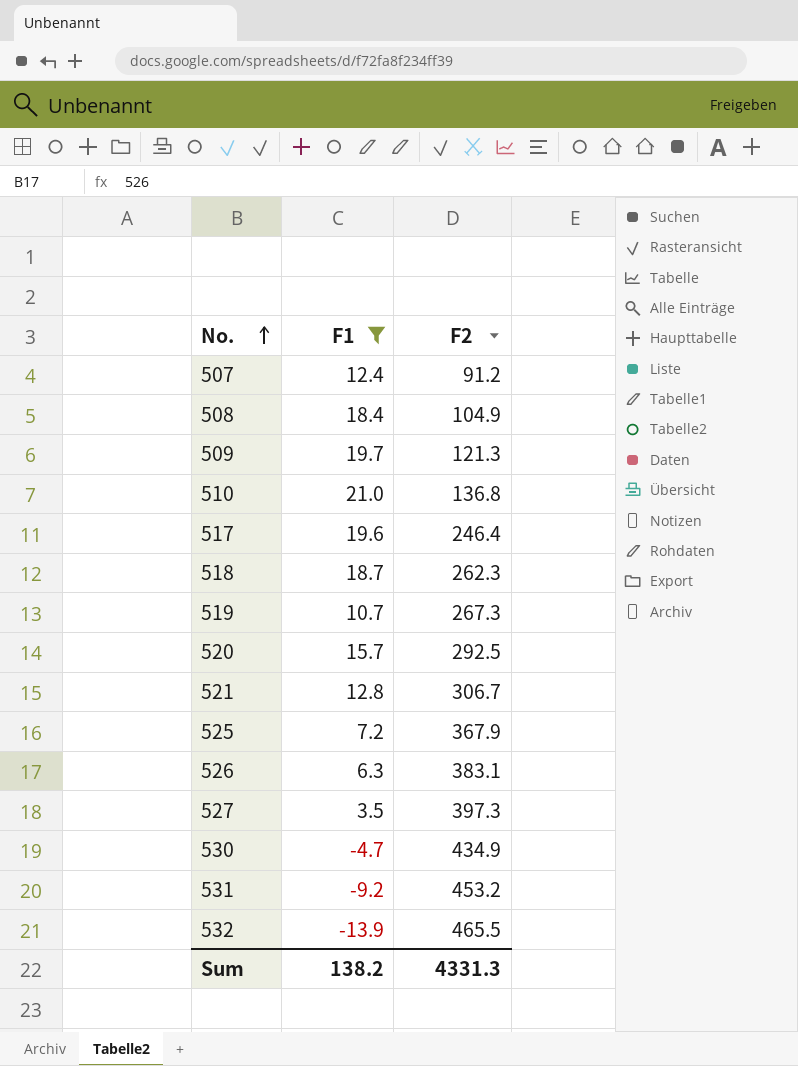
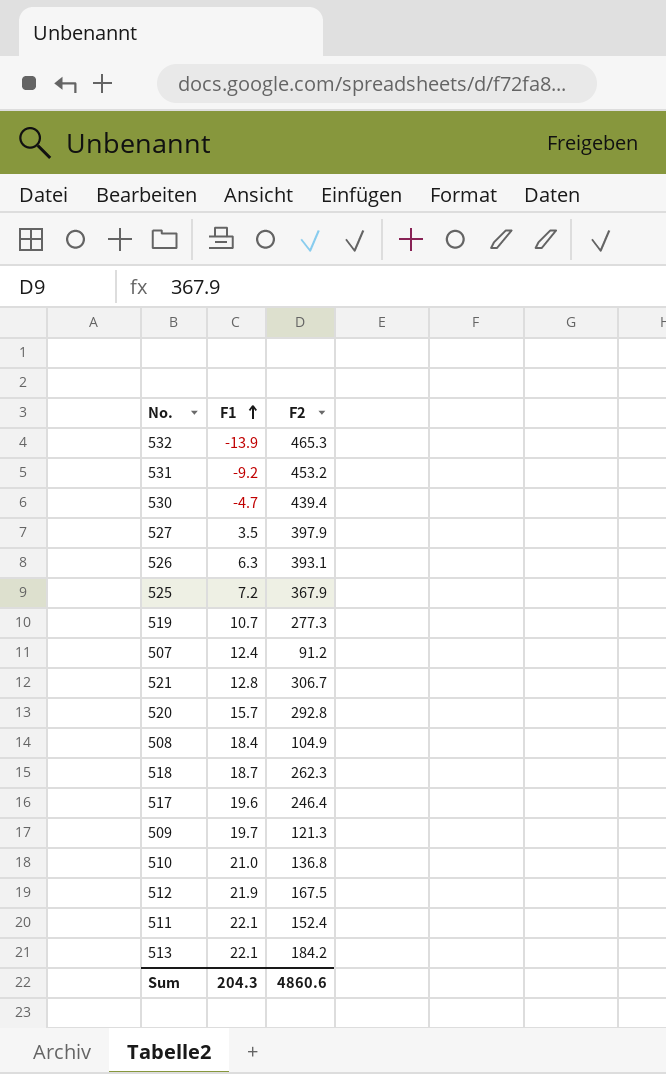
filter: F1 <= 21.0 -> none
row order: No. ascending -> F1 ascending
532 | F2: 465.5 -> 465.3
530 | F2: 434.9 -> 439.4
527 | F2: 397.3 -> 397.9
526 | F2: 383.1 -> 393.1
519 | F2: 267.3 -> 277.3
520 | F2: 292.5 -> 292.8
Sum | F1: 138.2 -> 204.3
Sum | F2: 4331.3 -> 4860.6

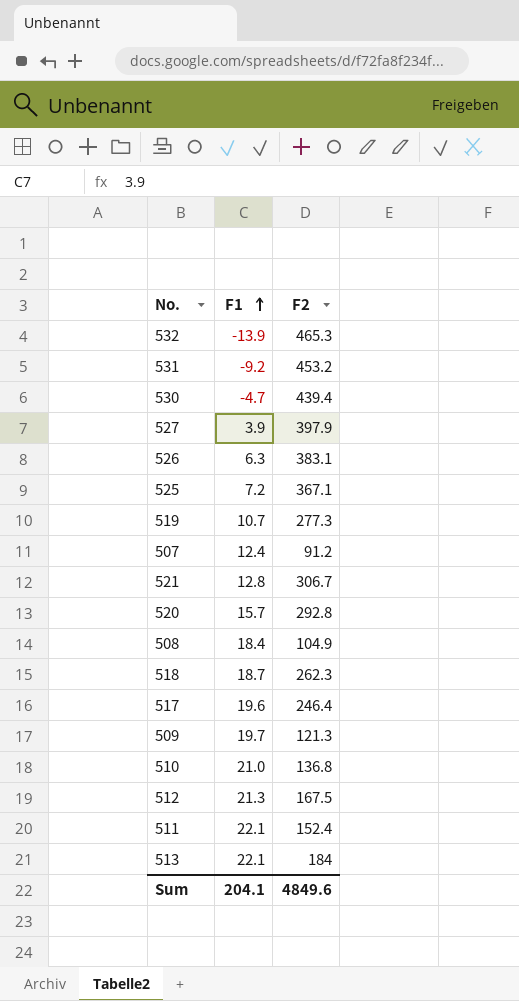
527 | F1: 3.5 -> 3.9
526 | F2: 393.1 -> 383.1
525 | F2: 367.9 -> 367.1
512 | F1: 21.9 -> 21.3
513 | F2: 184.2 -> 184
Sum | F1: 204.3 -> 204.1
Sum | F2: 4860.6 -> 4849.6

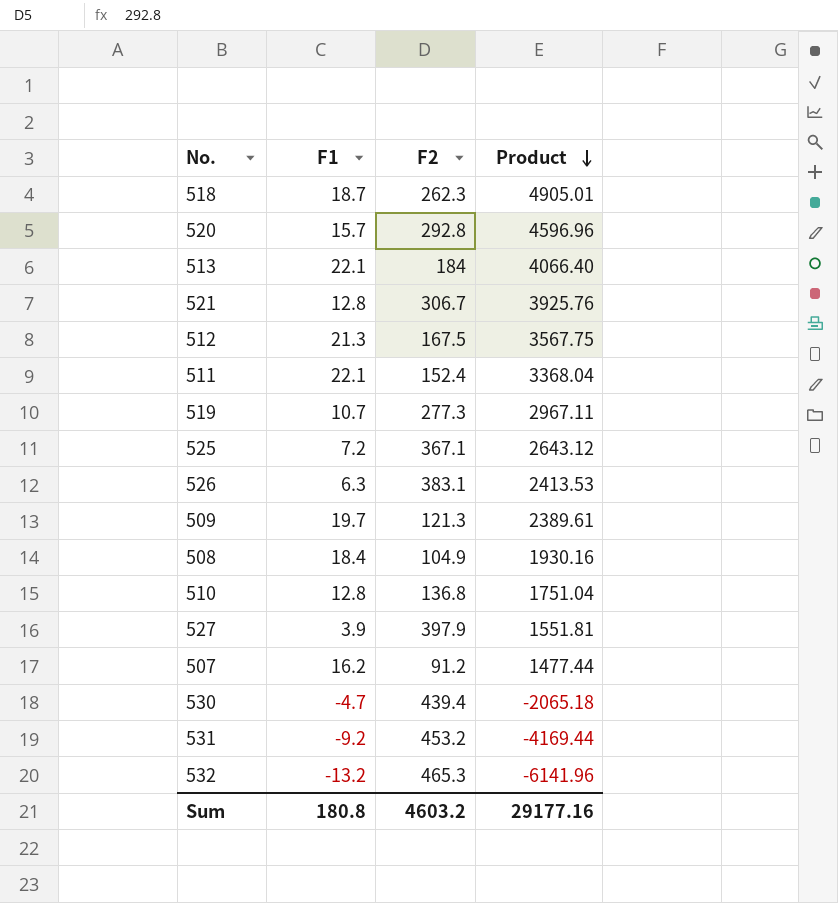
row order: F1 ascending -> Product descending
column Product | formula: none -> [F1] * [F2]
row 517: 19.6 | 246.4 -> none
510 | F1: 21.0 -> 12.8
507 | F1: 12.4 -> 16.2
532 | F1: -13.9 -> -13.2
Sum | F1: 204.1 -> 180.8
Sum | F2: 4849.6 -> 4603.2

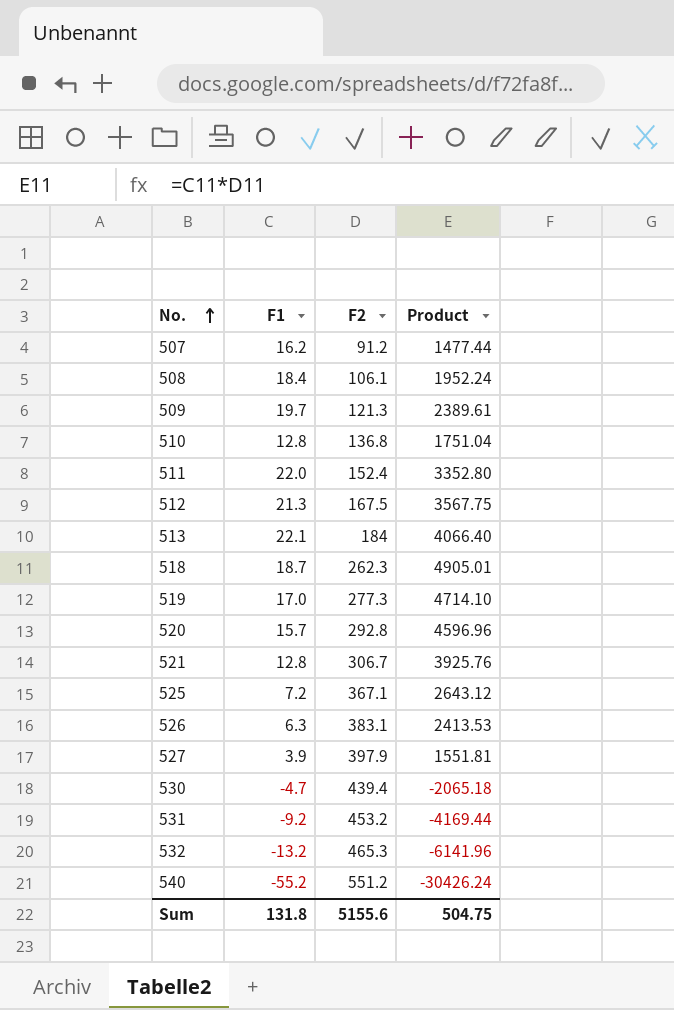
row order: Product descending -> No. ascending
508 | F2: 104.9 -> 106.1
508 | Product: 1930.16 -> 1952.24
511 | F1: 22.1 -> 22.0
511 | Product: 3368.04 -> 3352.80
519 | F1: 10.7 -> 17.0
519 | Product: 2967.11 -> 4714.10
row 540: none -> -55.2 | 551.2 | -30426.24
Sum | F1: 180.8 -> 131.8
Sum | F2: 4603.2 -> 5155.6
Sum | Product: 29177.16 -> 504.75

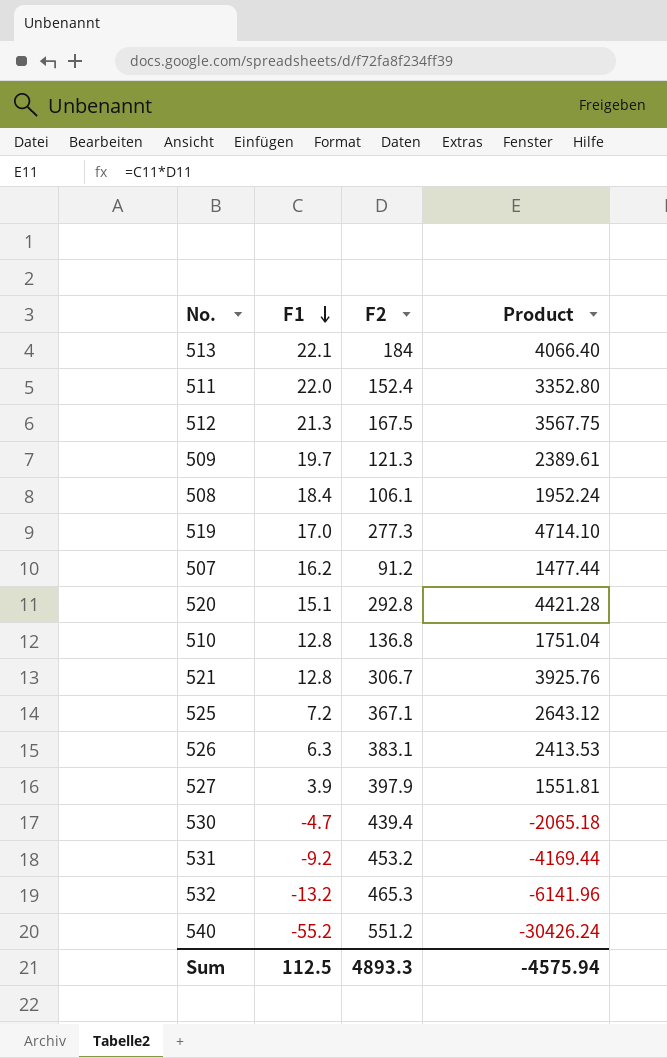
row order: No. ascending -> F1 descending
row 518: 18.7 | 262.3 | 4905.01 -> none
520 | F1: 15.7 -> 15.1
520 | Product: 4596.96 -> 4421.28
Sum | F1: 131.8 -> 112.5
Sum | F2: 5155.6 -> 4893.3
Sum | Product: 504.75 -> -4575.94

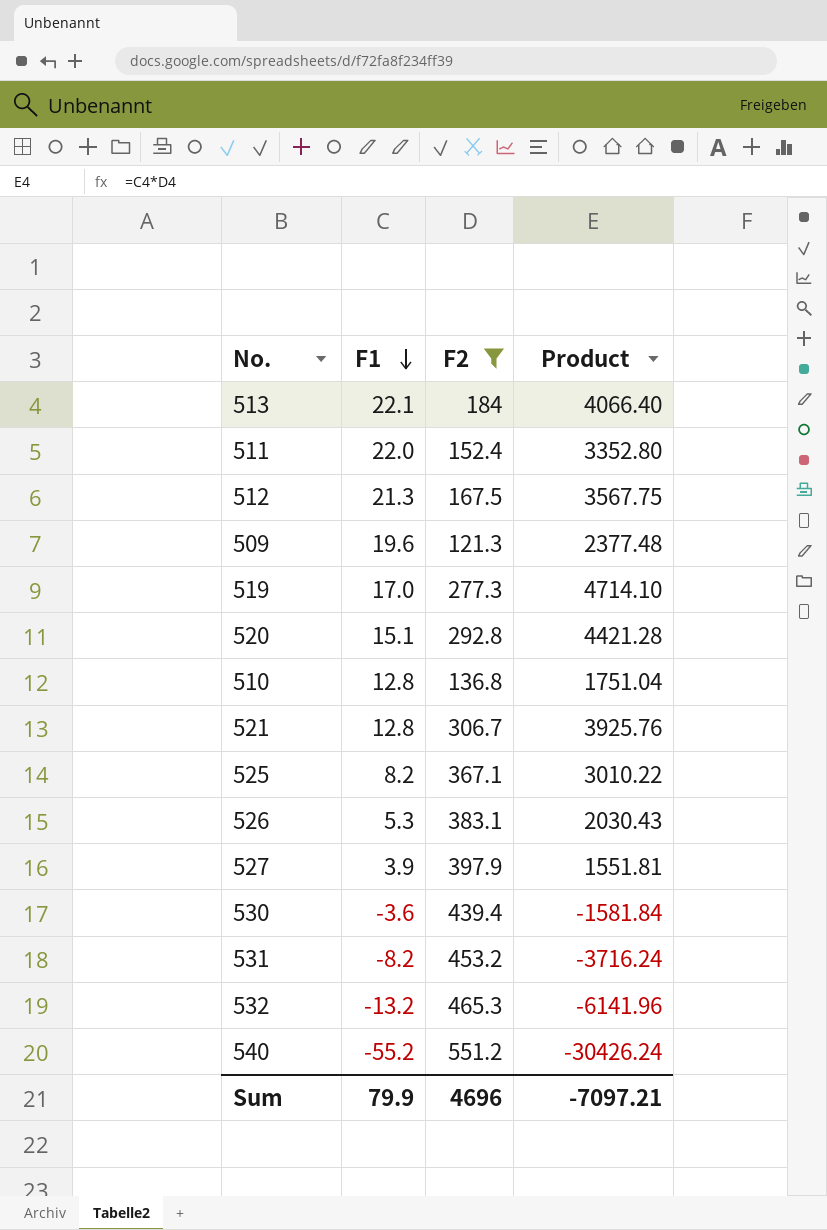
filter: none -> F2 >= 121.3
509 | F1: 19.7 -> 19.6
509 | Product: 2389.61 -> 2377.48
525 | F1: 7.2 -> 8.2
525 | Product: 2643.12 -> 3010.22
526 | F1: 6.3 -> 5.3
526 | Product: 2413.53 -> 2030.43
530 | F1: -4.7 -> -3.6
530 | Product: -2065.18 -> -1581.84
531 | F1: -9.2 -> -8.2
531 | Product: -4169.44 -> -3716.24
Sum | F1: 112.5 -> 79.9
Sum | F2: 4893.3 -> 4696
Sum | Product: -4575.94 -> -7097.21

